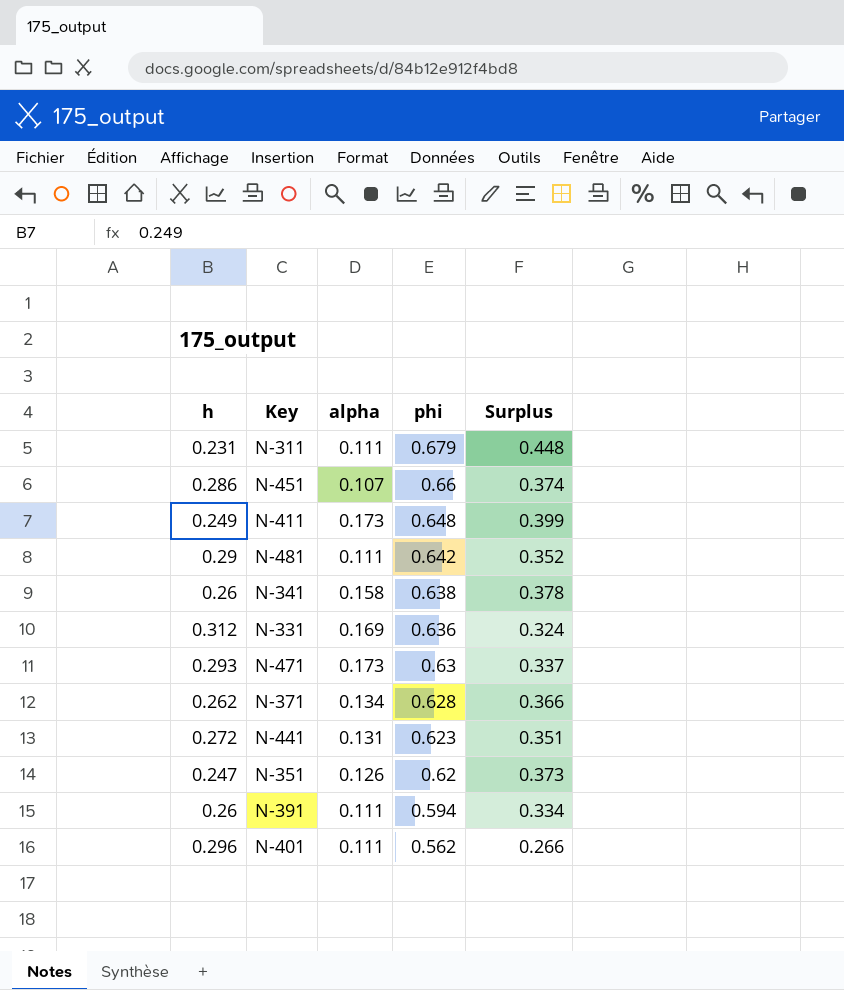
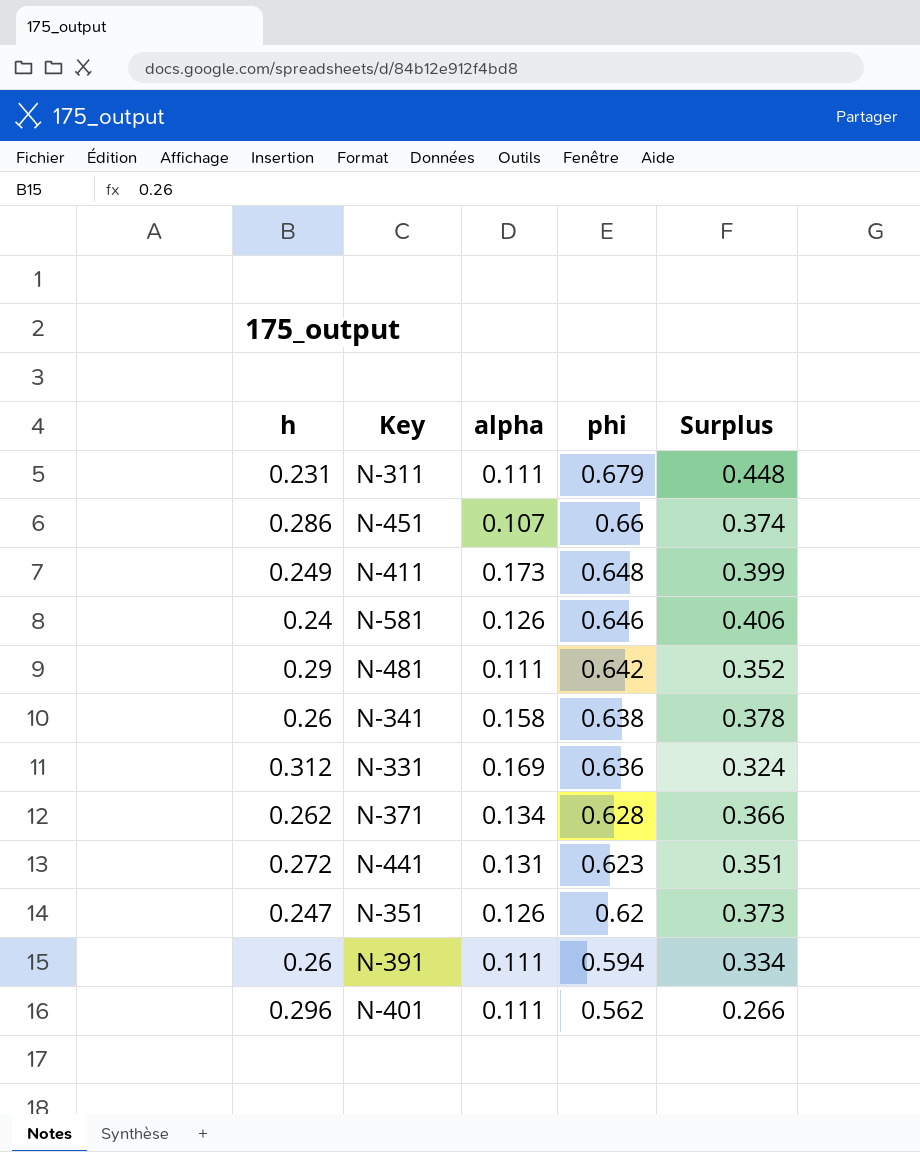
row N-471: 0.293 | 0.173 | 0.63 | 0.337 -> none
row N-581: none -> 0.24 | 0.126 | 0.646 | 0.406

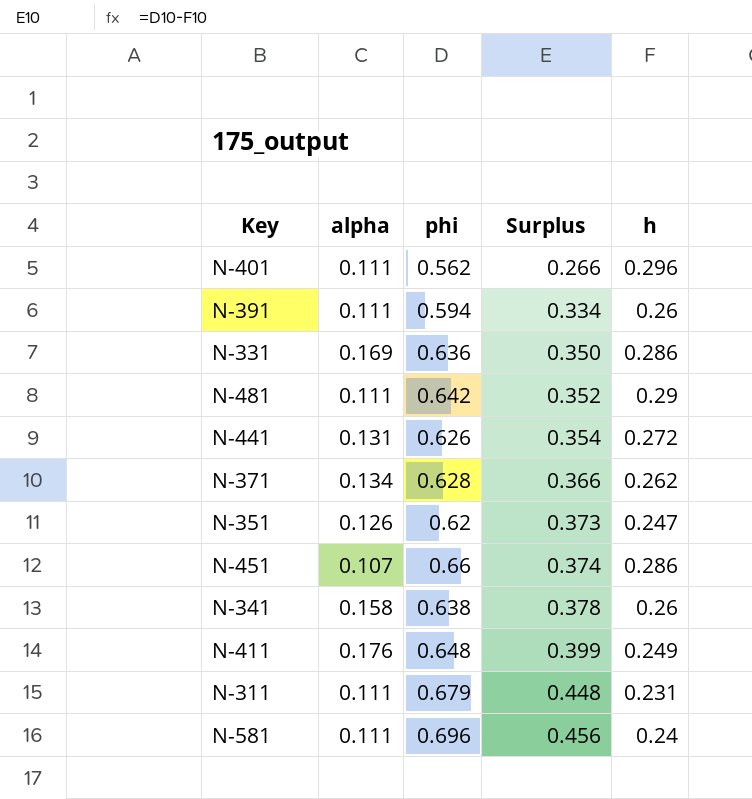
row order: phi descending -> Surplus ascending
column h | position: 1 -> 5
N-331 | Surplus: 0.324 -> 0.350
N-331 | h: 0.312 -> 0.286
N-441 | phi: 0.623 -> 0.626
N-441 | Surplus: 0.351 -> 0.354
N-411 | alpha: 0.173 -> 0.176
N-581 | alpha: 0.126 -> 0.111
N-581 | phi: 0.646 -> 0.696
N-581 | Surplus: 0.406 -> 0.456

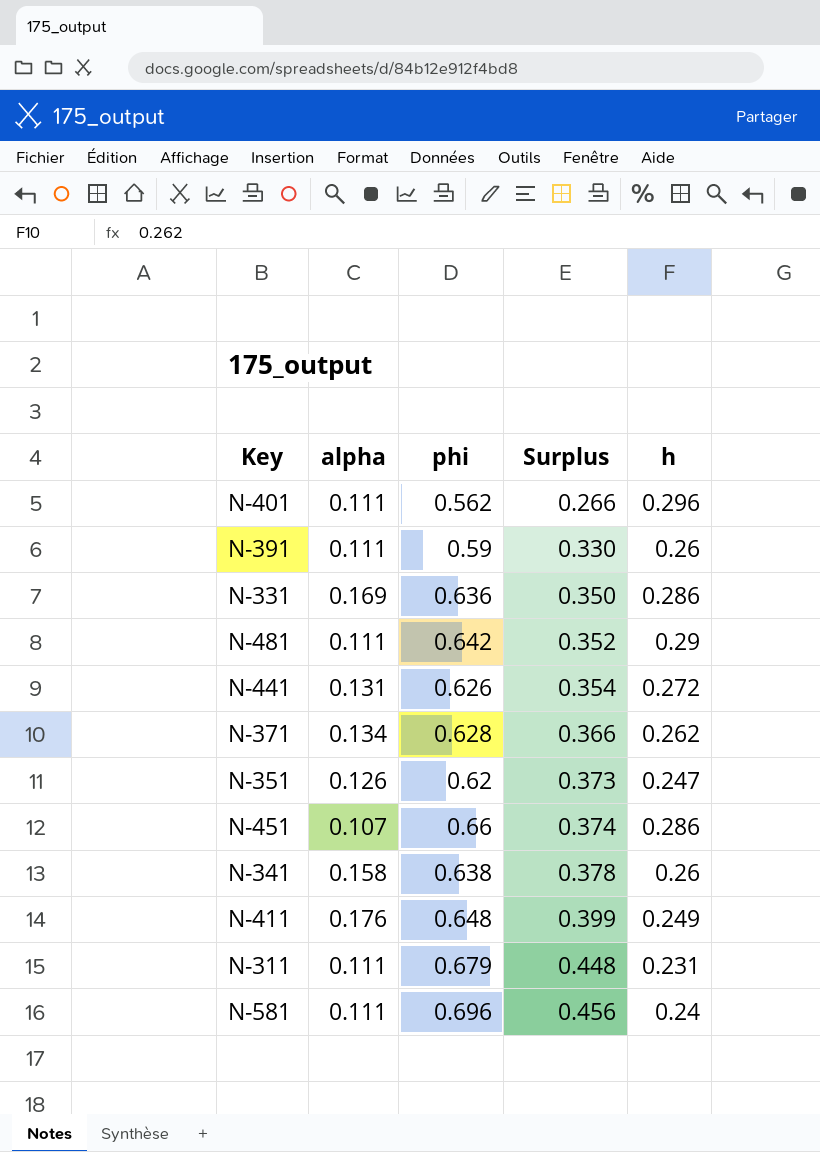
N-391 | phi: 0.594 -> 0.59
N-391 | Surplus: 0.334 -> 0.330

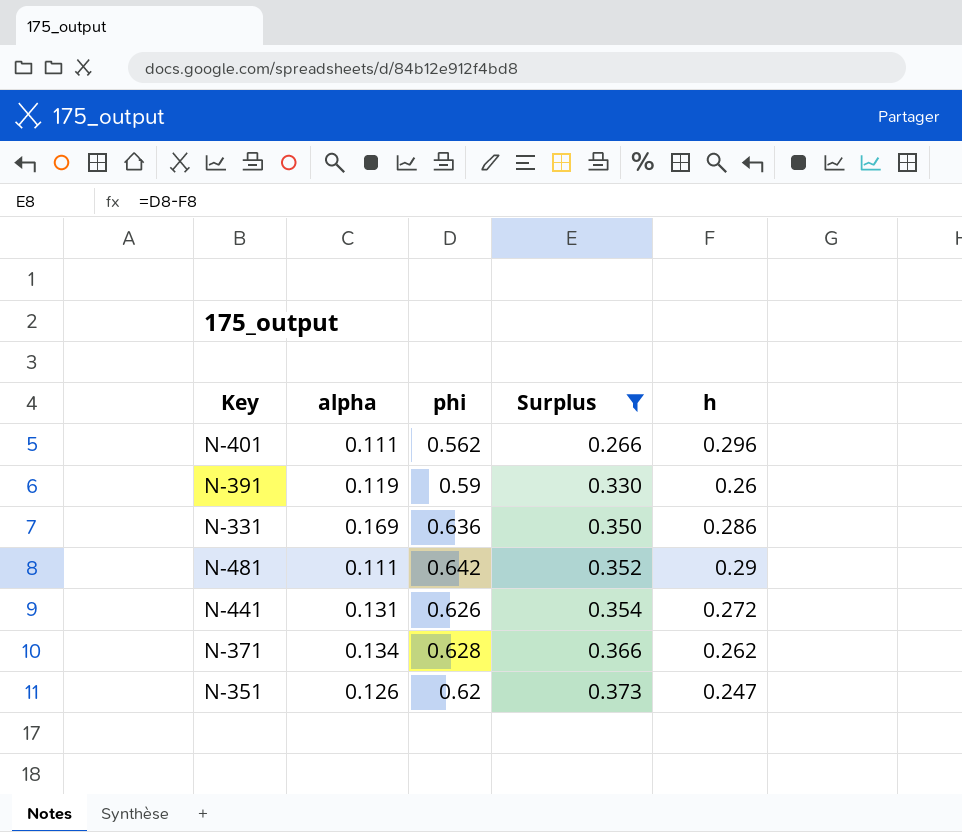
filter: none -> Surplus <= 0.373
N-391 | alpha: 0.111 -> 0.119

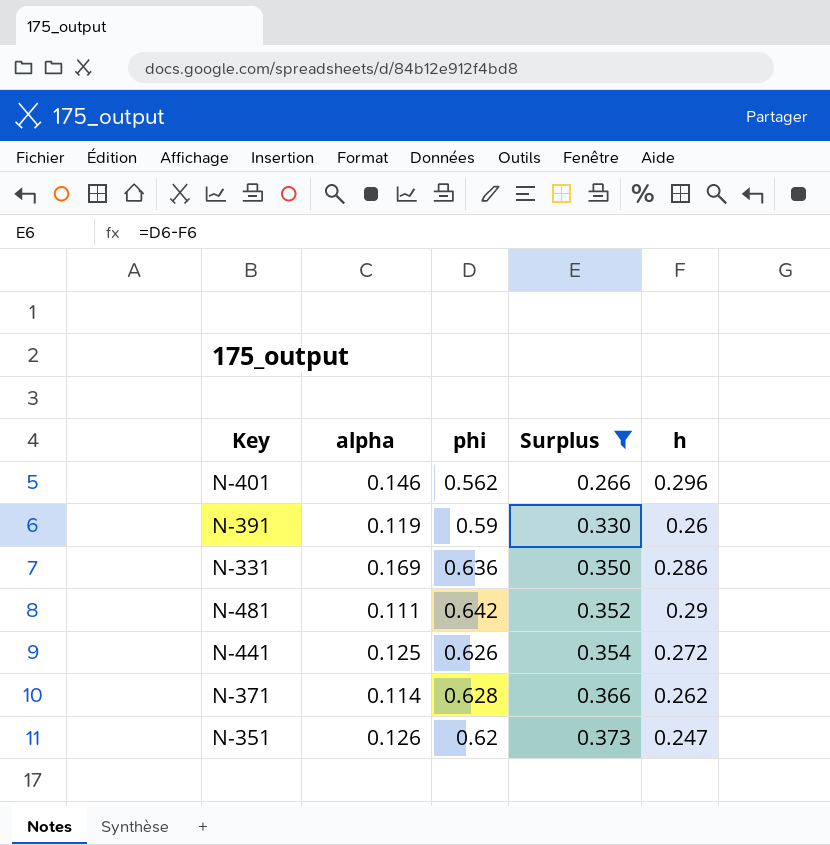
N-401 | alpha: 0.111 -> 0.146
N-441 | alpha: 0.131 -> 0.125
N-371 | alpha: 0.134 -> 0.114

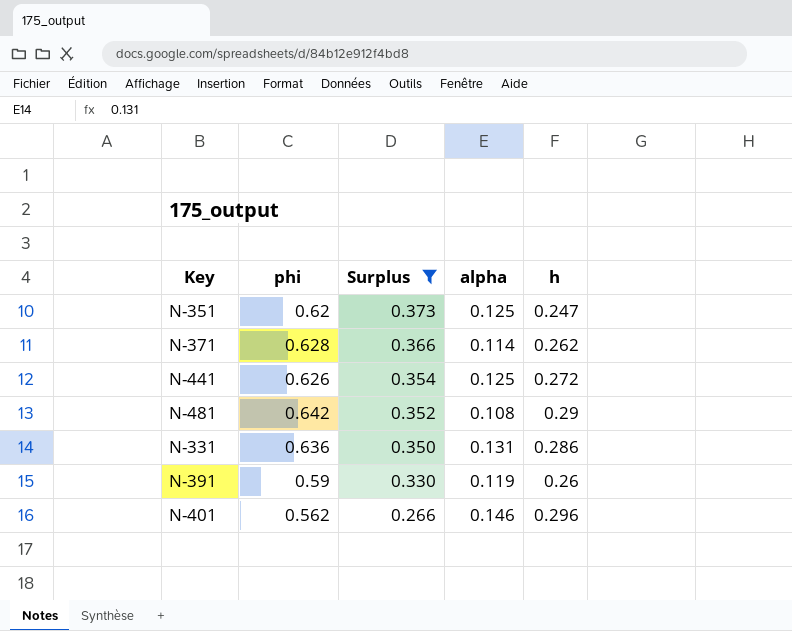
row order: Surplus ascending -> Surplus descending
column alpha | position: 2 -> 4
N-351 | alpha: 0.126 -> 0.125
N-481 | alpha: 0.111 -> 0.108
N-331 | alpha: 0.169 -> 0.131

